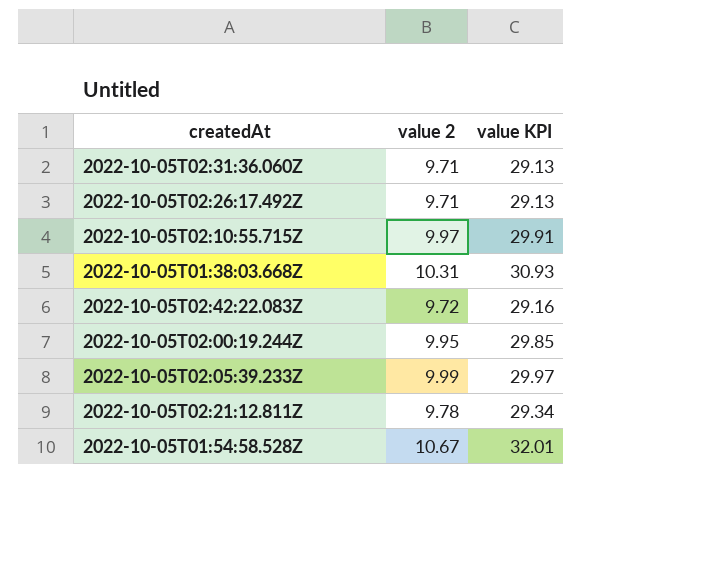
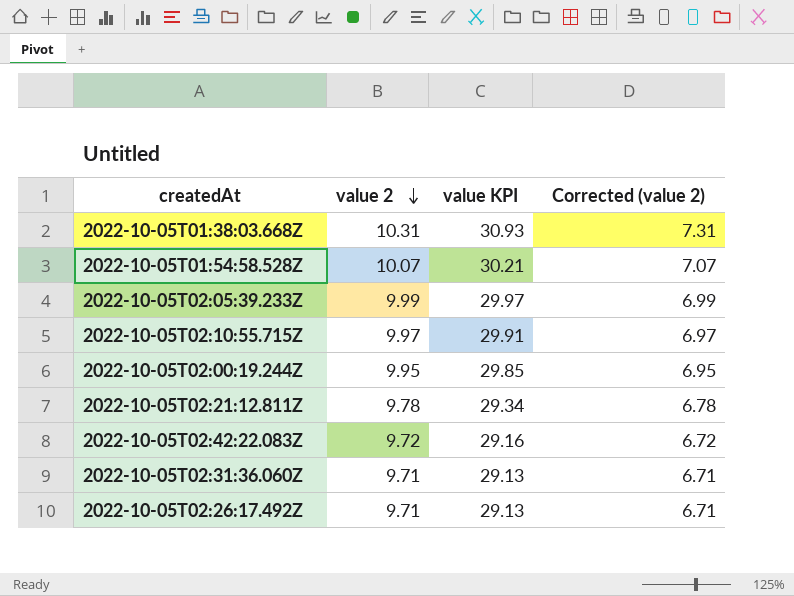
row order: none -> value 2 descending
column Corrected (value 2) | formula: none -> [value 2] - 3
2022-10-05T01:54:58.528Z | value 2: 10.67 -> 10.07
2022-10-05T01:54:58.528Z | value KPI: 32.01 -> 30.21

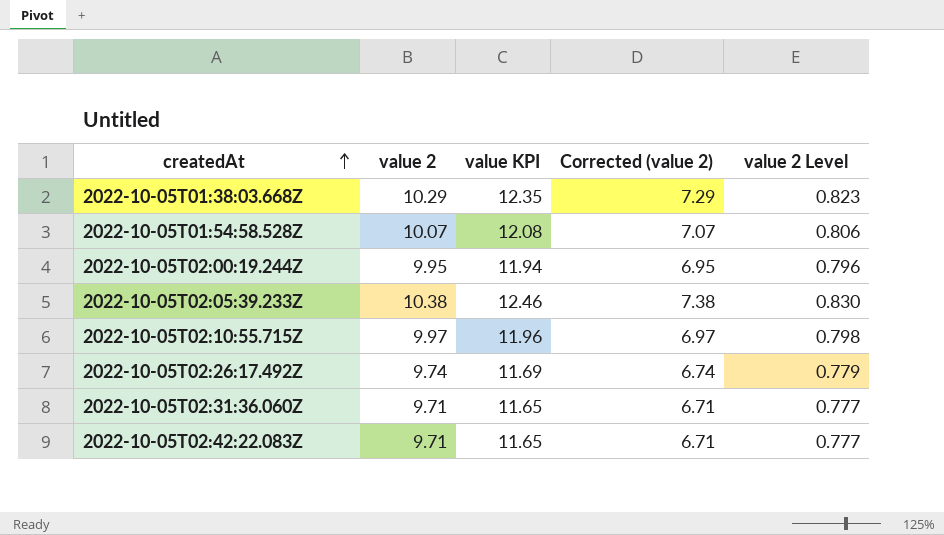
row order: value 2 descending -> createdAt ascending
column value KPI | formula: [value 2] * 3 -> [value 2] * 1.2
column value 2 Level | formula: none -> [value 2] * 0.08
row 2022-10-05T02:21:12.811Z: 9.78 | 29.34 | 6.78 -> none
2022-10-05T01:38:03.668Z | value 2: 10.31 -> 10.29
2022-10-05T01:38:03.668Z | Corrected (value 2): 7.31 -> 7.29
2022-10-05T02:05:39.233Z | value 2: 9.99 -> 10.38
2022-10-05T02:05:39.233Z | Corrected (value 2): 6.99 -> 7.38
2022-10-05T02:26:17.492Z | value 2: 9.71 -> 9.74
2022-10-05T02:26:17.492Z | Corrected (value 2): 6.71 -> 6.74
2022-10-05T02:42:22.083Z | value 2: 9.72 -> 9.71
2022-10-05T02:42:22.083Z | Corrected (value 2): 6.72 -> 6.71

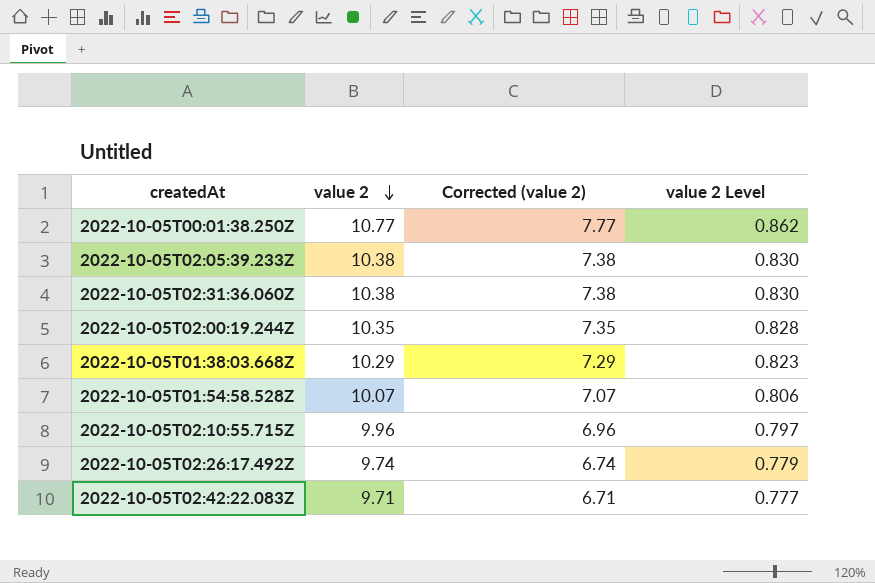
row order: createdAt ascending -> value 2 descending
column value KPI | formula: [value 2] * 1.2 -> none
row 2022-10-05T00:01:38.250Z: none -> 10.77 | 7.77 | 0.862
2022-10-05T02:31:36.060Z | value 2: 9.71 -> 10.38
2022-10-05T02:31:36.060Z | Corrected (value 2): 6.71 -> 7.38
2022-10-05T02:31:36.060Z | value 2 Level: 0.777 -> 0.830
2022-10-05T02:00:19.244Z | value 2: 9.95 -> 10.35
2022-10-05T02:00:19.244Z | Corrected (value 2): 6.95 -> 7.35
2022-10-05T02:00:19.244Z | value 2 Level: 0.796 -> 0.828
2022-10-05T02:10:55.715Z | value 2: 9.97 -> 9.96
2022-10-05T02:10:55.715Z | Corrected (value 2): 6.97 -> 6.96
2022-10-05T02:10:55.715Z | value 2 Level: 0.798 -> 0.797

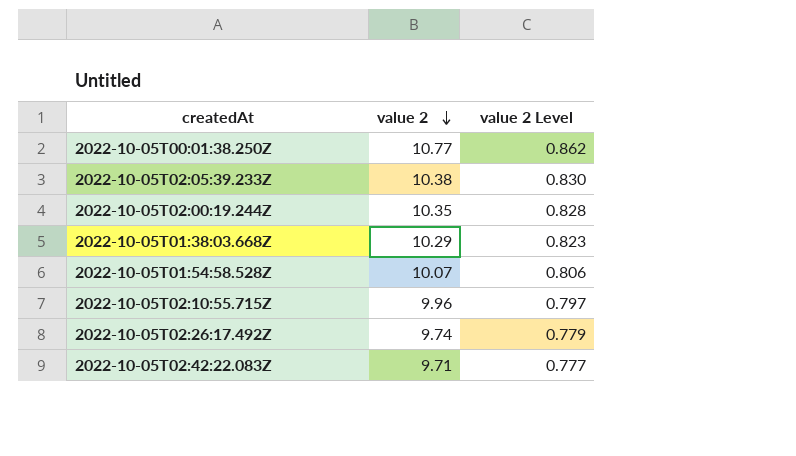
column Corrected (value 2) | formula: [value 2] - 3 -> none
row 2022-10-05T02:31:36.060Z: 10.38 | 7.38 | 0.830 -> none

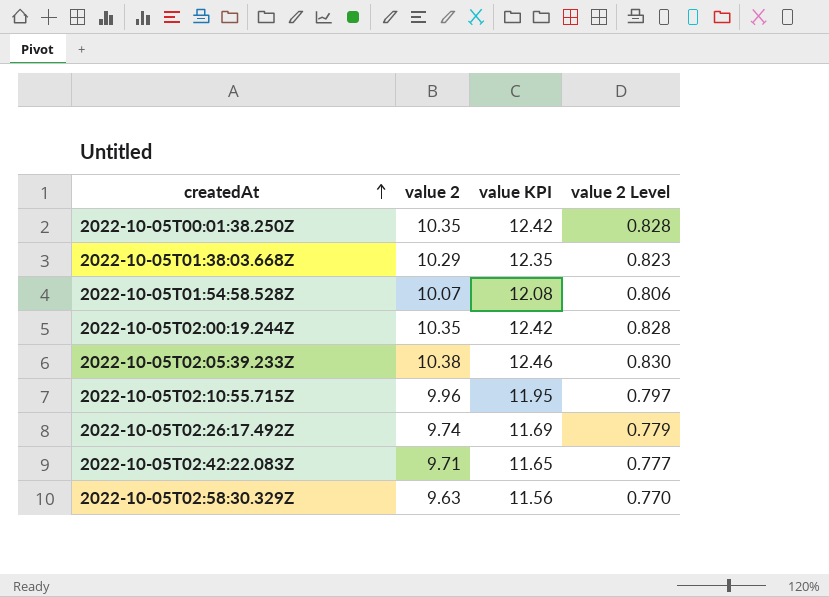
row order: value 2 descending -> createdAt ascending
column value KPI | formula: none -> [value 2] * 1.2
2022-10-05T00:01:38.250Z | value 2: 10.77 -> 10.35
2022-10-05T00:01:38.250Z | value 2 Level: 0.862 -> 0.828
row 2022-10-05T02:58:30.329Z: none -> 9.63 | 11.56 | 0.770

